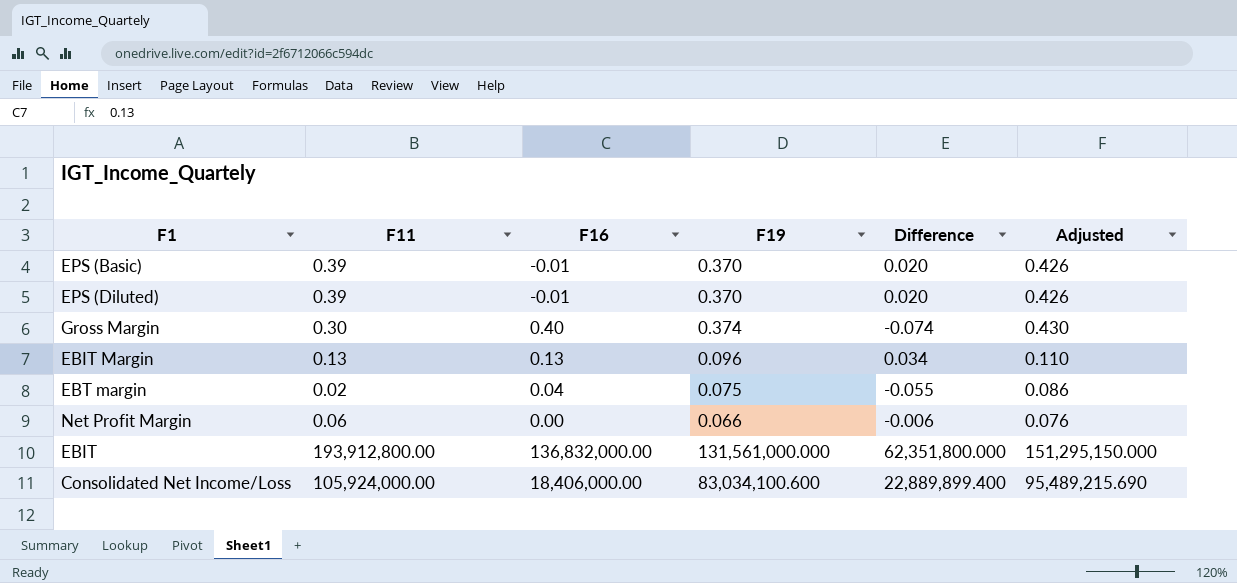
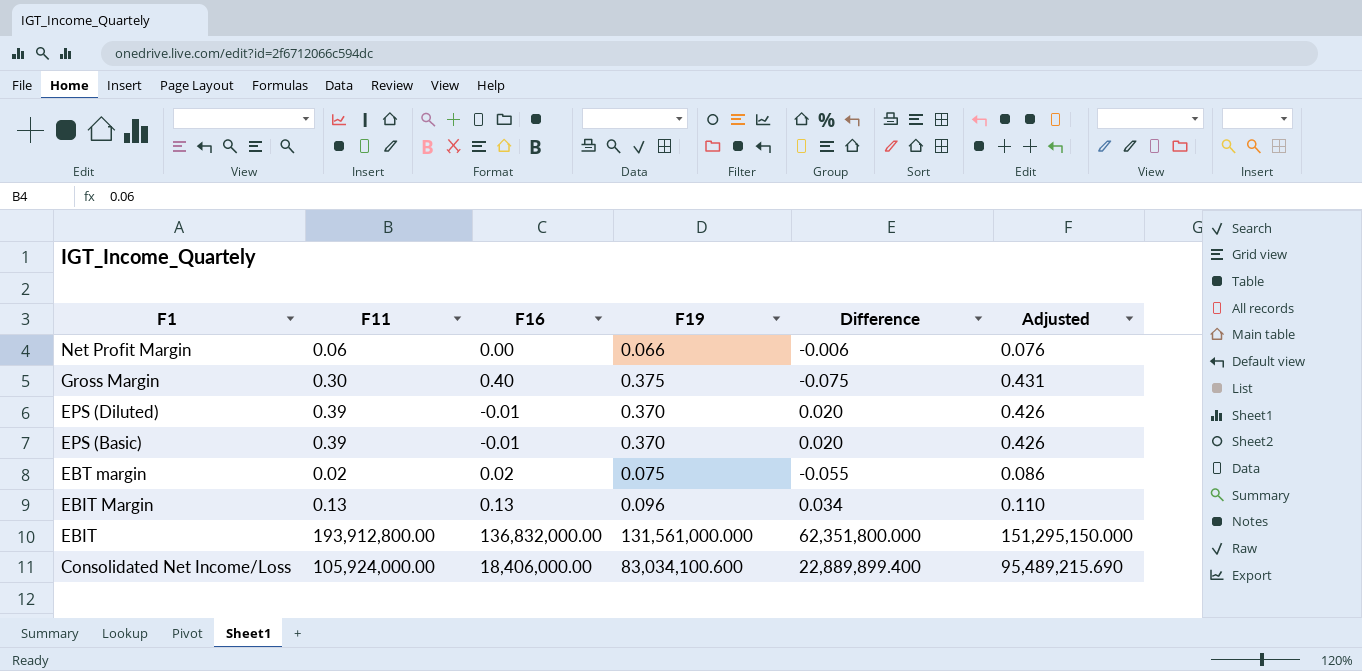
row order: none -> F1 descending
Gross Margin | F19: 0.374 -> 0.375
Gross Margin | Difference: -0.074 -> -0.075
Gross Margin | Adjusted: 0.430 -> 0.431
EBT margin | F16: 0.04 -> 0.02

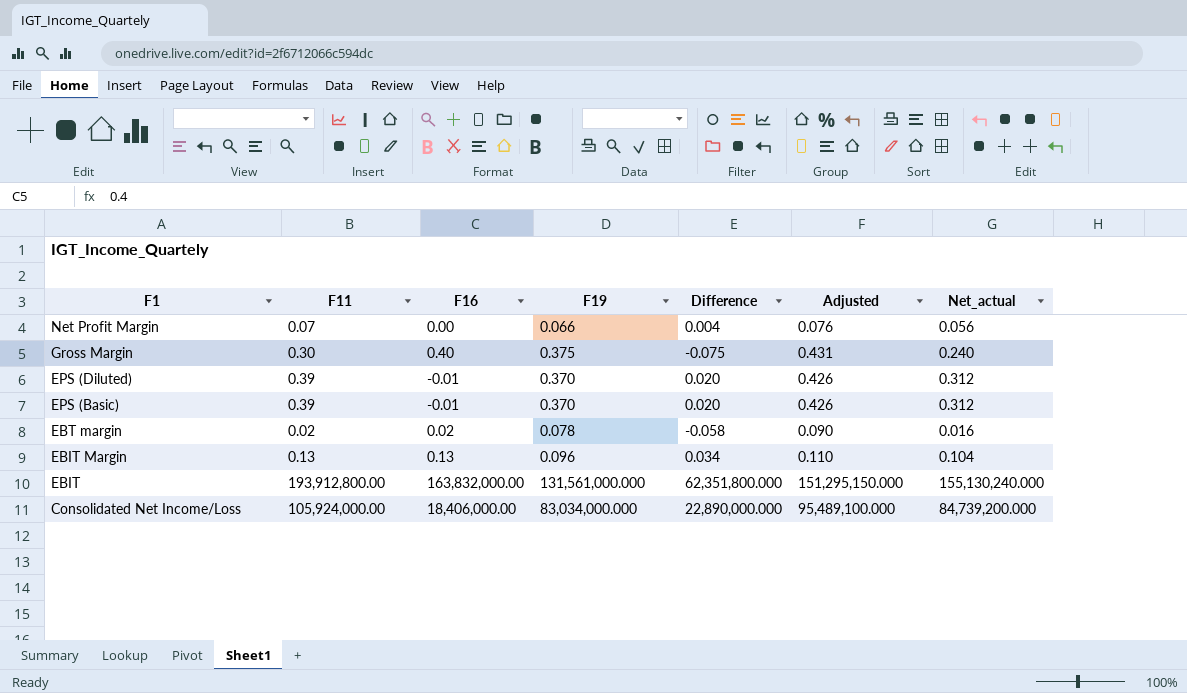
column Net_actual | formula: none -> [F11] * 0.8
Net Profit Margin | F11: 0.06 -> 0.07
Net Profit Margin | Difference: -0.006 -> 0.004
EBT margin | F19: 0.075 -> 0.078
EBT margin | Difference: -0.055 -> -0.058
EBT margin | Adjusted: 0.086 -> 0.090
EBIT | F16: 136,832,000.00 -> 163,832,000.00
Consolidated Net Income/Loss | F19: 83,034,100.600 -> 83,034,000.000
Consolidated Net Income/Loss | Difference: 22,889,899.400 -> 22,890,000.000
Consolidated Net Income/Loss | Adjusted: 95,489,215.690 -> 95,489,100.000

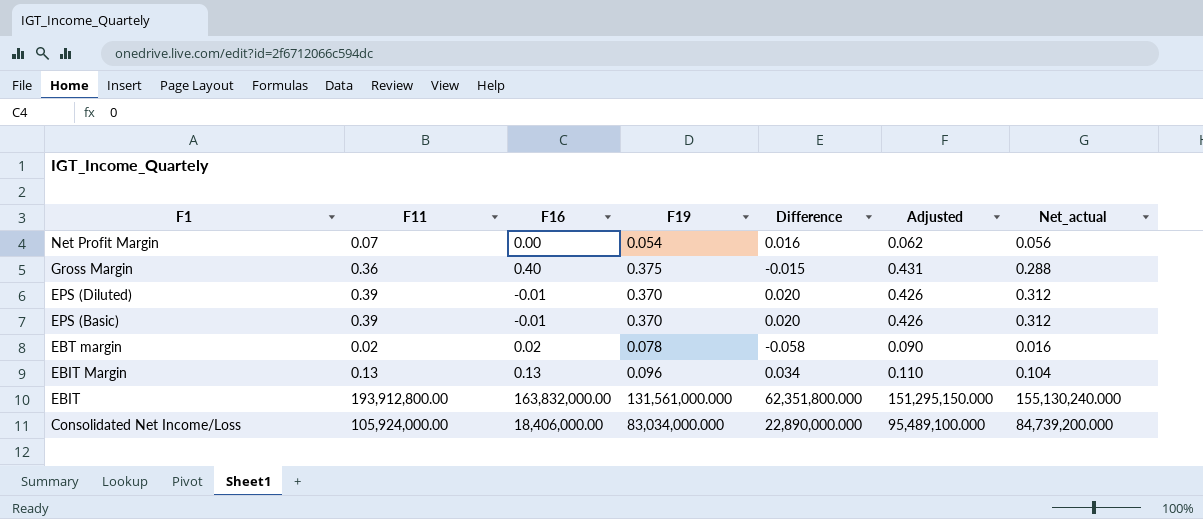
Net Profit Margin | F19: 0.066 -> 0.054
Net Profit Margin | Difference: 0.004 -> 0.016
Net Profit Margin | Adjusted: 0.076 -> 0.062
Gross Margin | F11: 0.30 -> 0.36
Gross Margin | Difference: -0.075 -> -0.015
Gross Margin | Net_actual: 0.240 -> 0.288

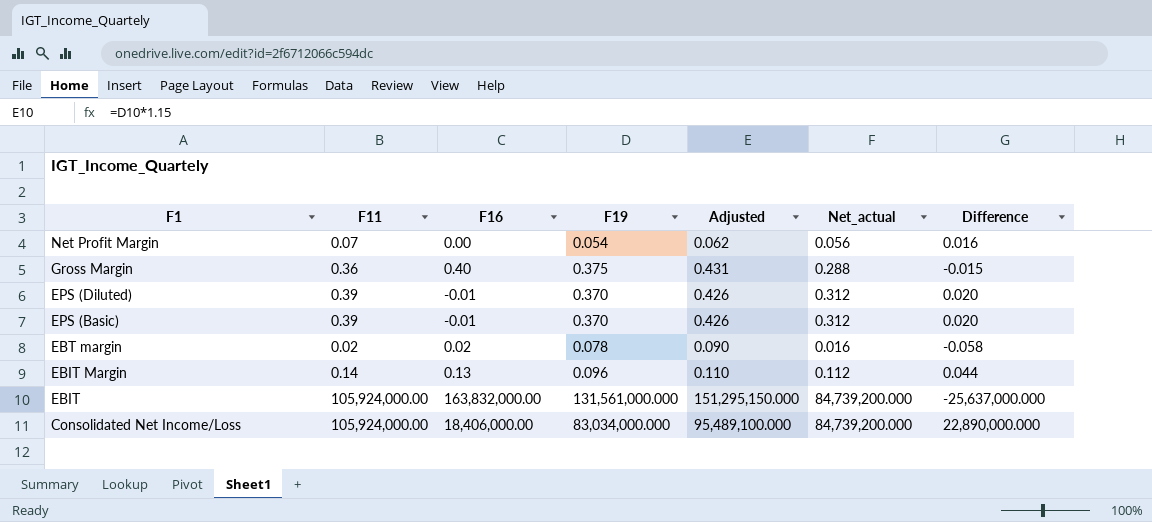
column Difference | position: 5 -> 7
EBIT Margin | F11: 0.13 -> 0.14
EBIT Margin | Net_actual: 0.104 -> 0.112
EBIT Margin | Difference: 0.034 -> 0.044
EBIT | F11: 193,912,800.00 -> 105,924,000.00
EBIT | Net_actual: 155,130,240.000 -> 84,739,200.000
EBIT | Difference: 62,351,800.000 -> -25,637,000.000

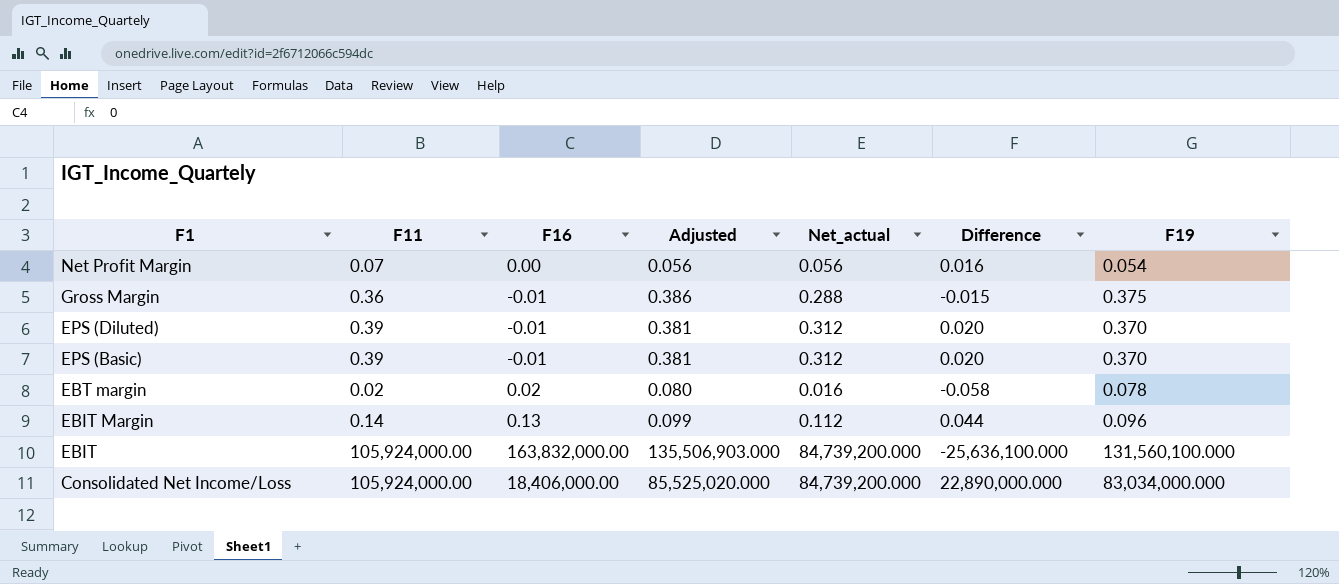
column Adjusted | formula: [F19] * 1.15 -> [F19] * 1.03
column F19 | position: 4 -> 7
Gross Margin | F16: 0.40 -> -0.01
EBIT | Difference: -25,637,000.000 -> -25,636,100.000
EBIT | F19: 131,561,000.000 -> 131,560,100.000

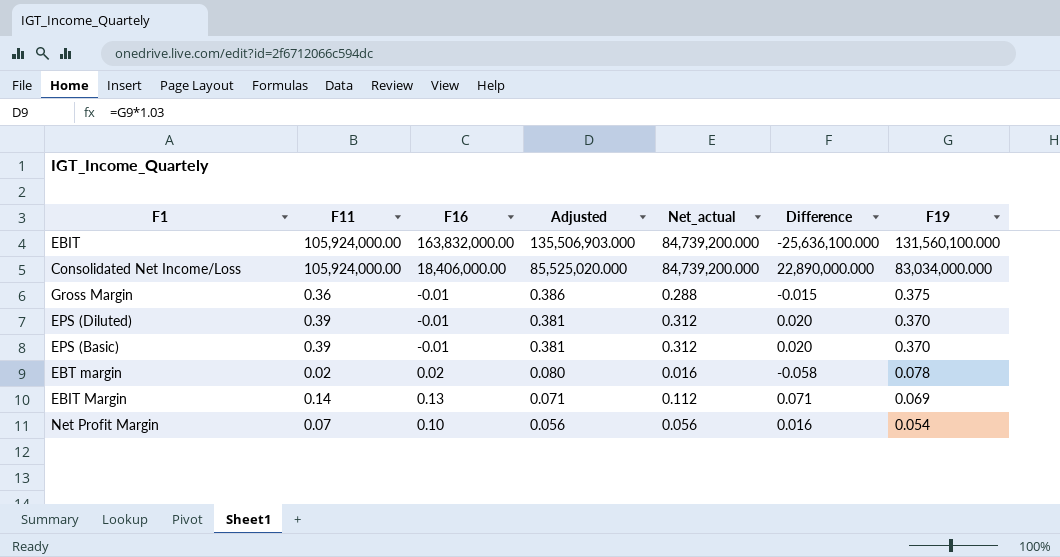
row order: F1 descending -> Adjusted descending
EBIT Margin | Adjusted: 0.099 -> 0.071
EBIT Margin | Difference: 0.044 -> 0.071
EBIT Margin | F19: 0.096 -> 0.069
Net Profit Margin | F16: 0.00 -> 0.10

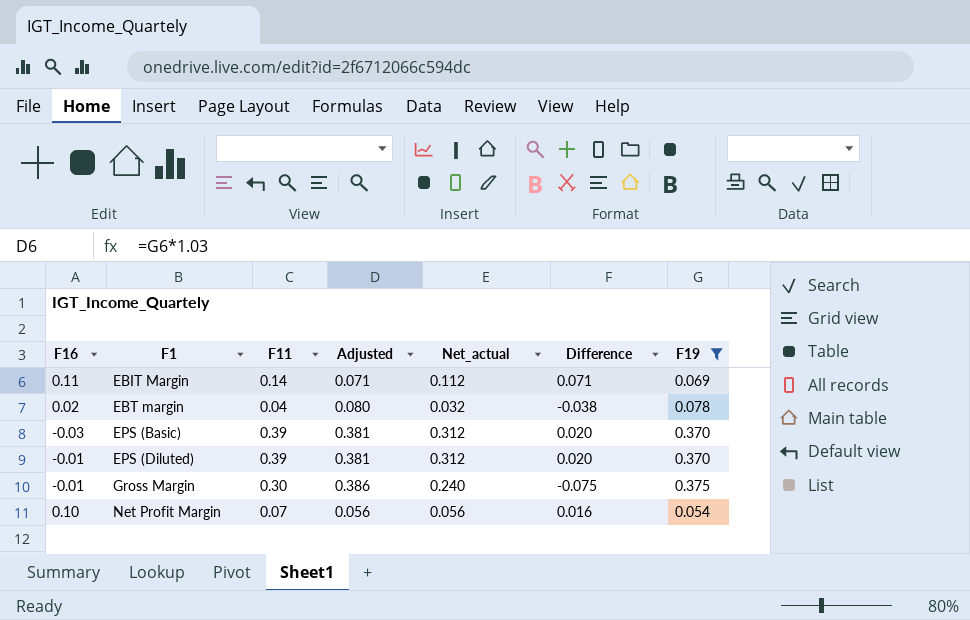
filter: none -> F19 <= 0.375
row order: Adjusted descending -> F1 ascending
column F16 | position: 3 -> 1
EBIT Margin | F16: 0.13 -> 0.11
EBT margin | F11: 0.02 -> 0.04
EBT margin | Net_actual: 0.016 -> 0.032
EBT margin | Difference: -0.058 -> -0.038
EPS (Basic) | F16: -0.01 -> -0.03
Gross Margin | F11: 0.36 -> 0.30
Gross Margin | Net_actual: 0.288 -> 0.240
Gross Margin | Difference: -0.015 -> -0.075

